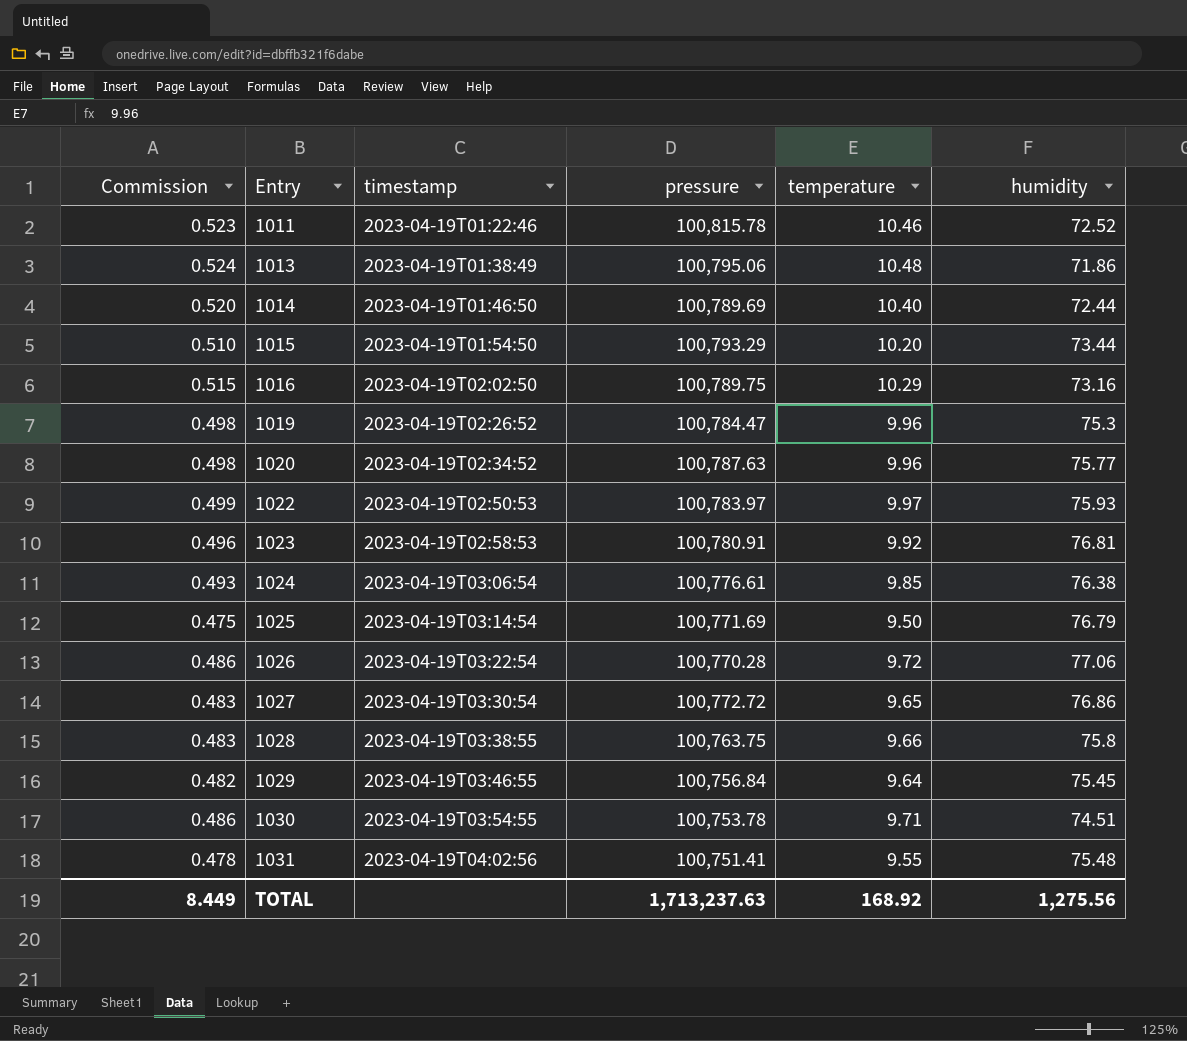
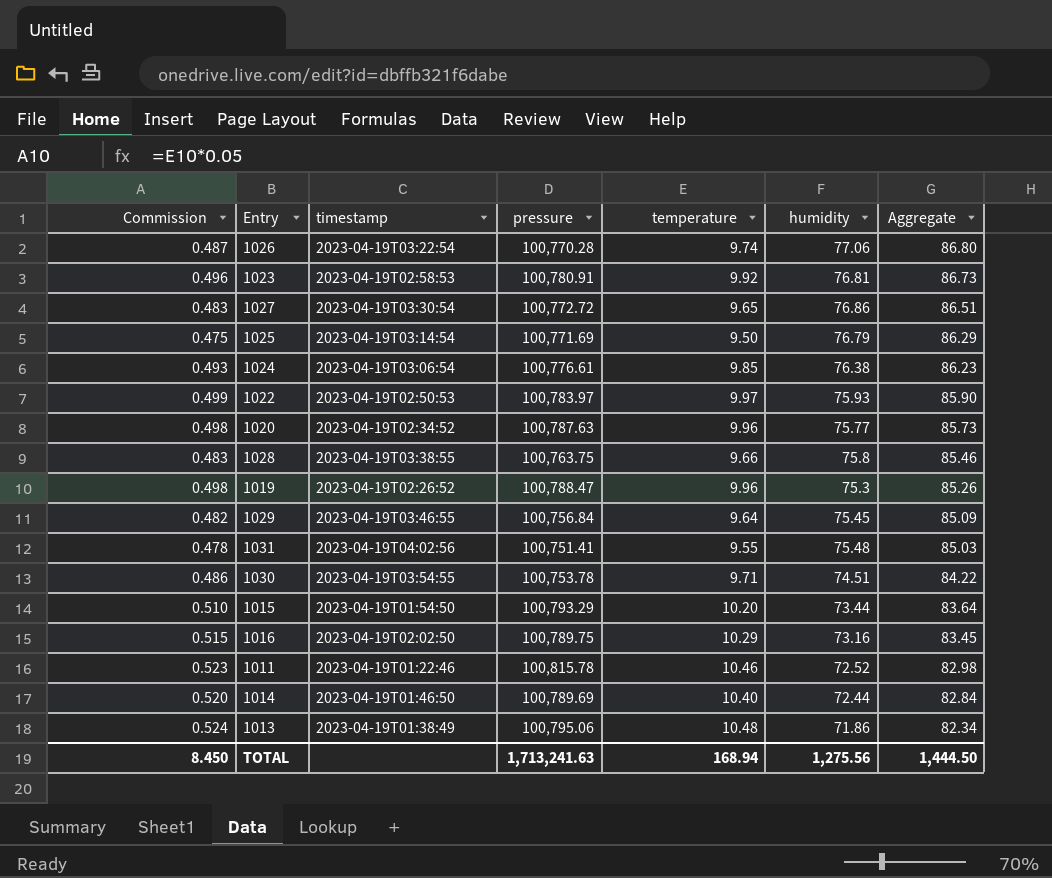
row order: Entry ascending -> Aggregate descending
column Aggregate | formula: none -> [temperature] + [humidity]
1026 | Commission: 0.486 -> 0.487
1026 | temperature: 9.72 -> 9.74
1019 | pressure: 100,784.47 -> 100,788.47
TOTAL | Commission: 8.449 -> 8.450
TOTAL | pressure: 1,713,237.63 -> 1,713,241.63
TOTAL | temperature: 168.92 -> 168.94

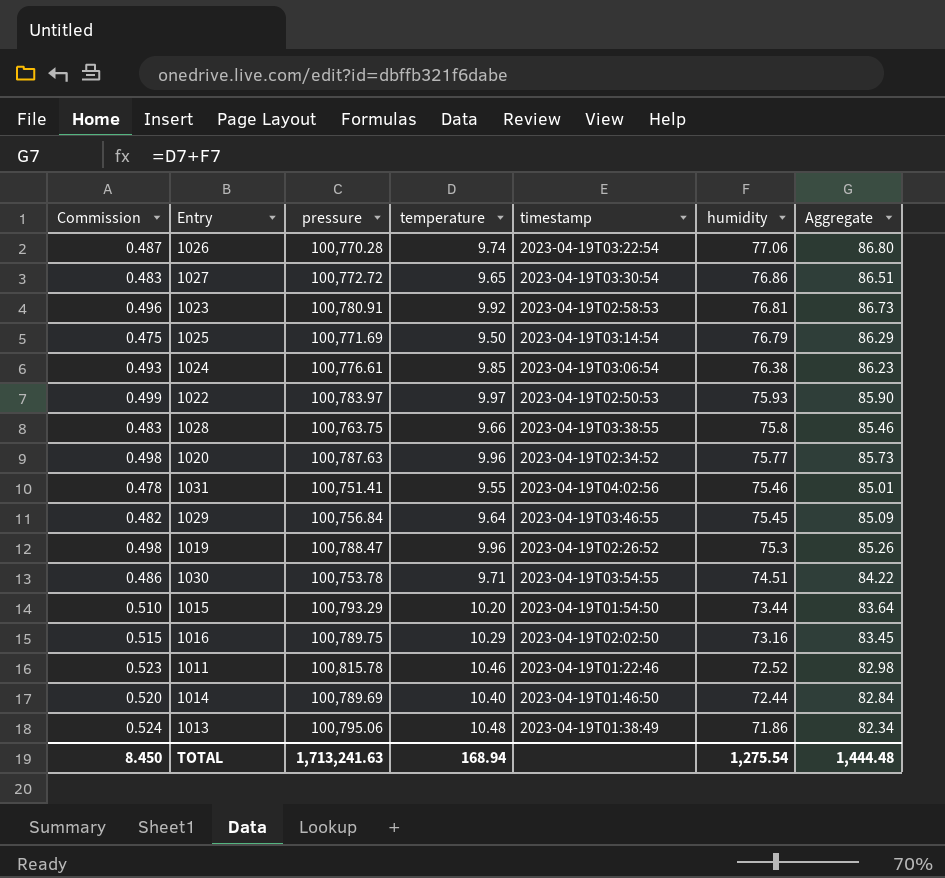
row order: Aggregate descending -> humidity descending
column timestamp | position: 3 -> 5
1031 | humidity: 75.48 -> 75.46
1031 | Aggregate: 85.03 -> 85.01
TOTAL | humidity: 1,275.56 -> 1,275.54
TOTAL | Aggregate: 1,444.50 -> 1,444.48

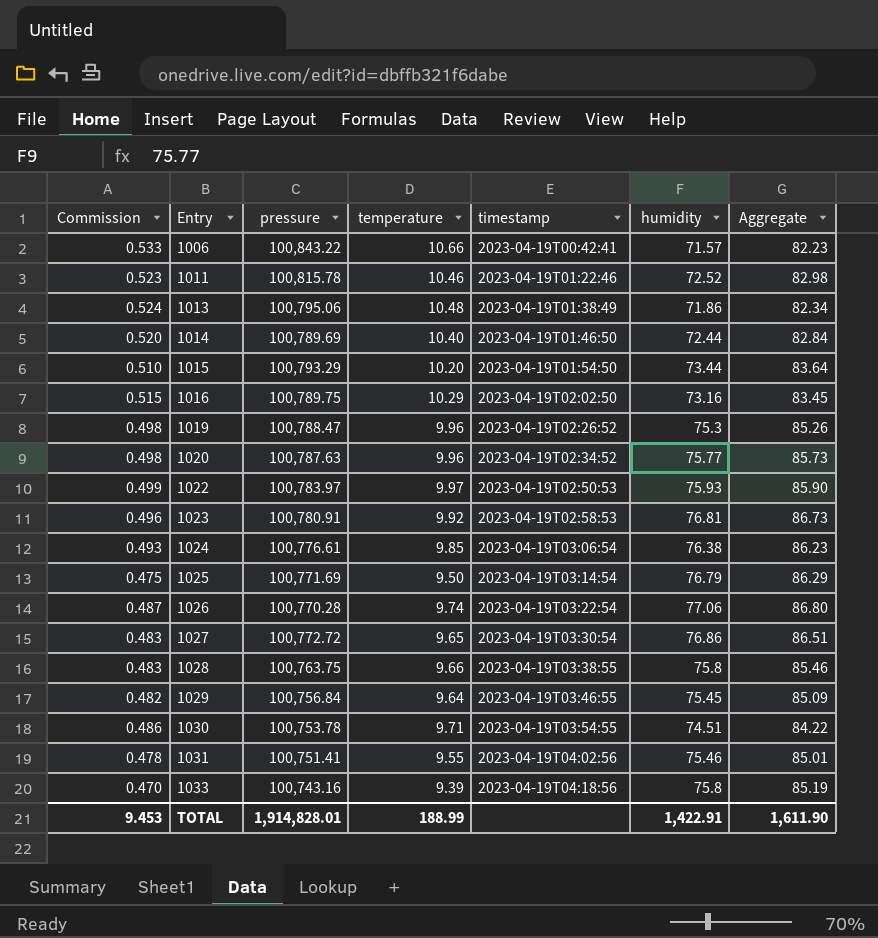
row order: humidity descending -> Entry ascending
row 1006: none -> 0.533 | 100,843.22 | 10.66 | 2023-04-19T00:42:41 | 71.57 | 82.23
row 1033: none -> 0.470 | 100,743.16 | 9.39 | 2023-04-19T04:18:56 | 75.8 | 85.19
TOTAL | Commission: 8.450 -> 9.453
TOTAL | pressure: 1,713,241.63 -> 1,914,828.01
TOTAL | temperature: 168.94 -> 188.99
TOTAL | humidity: 1,275.54 -> 1,422.91
TOTAL | Aggregate: 1,444.48 -> 1,611.90

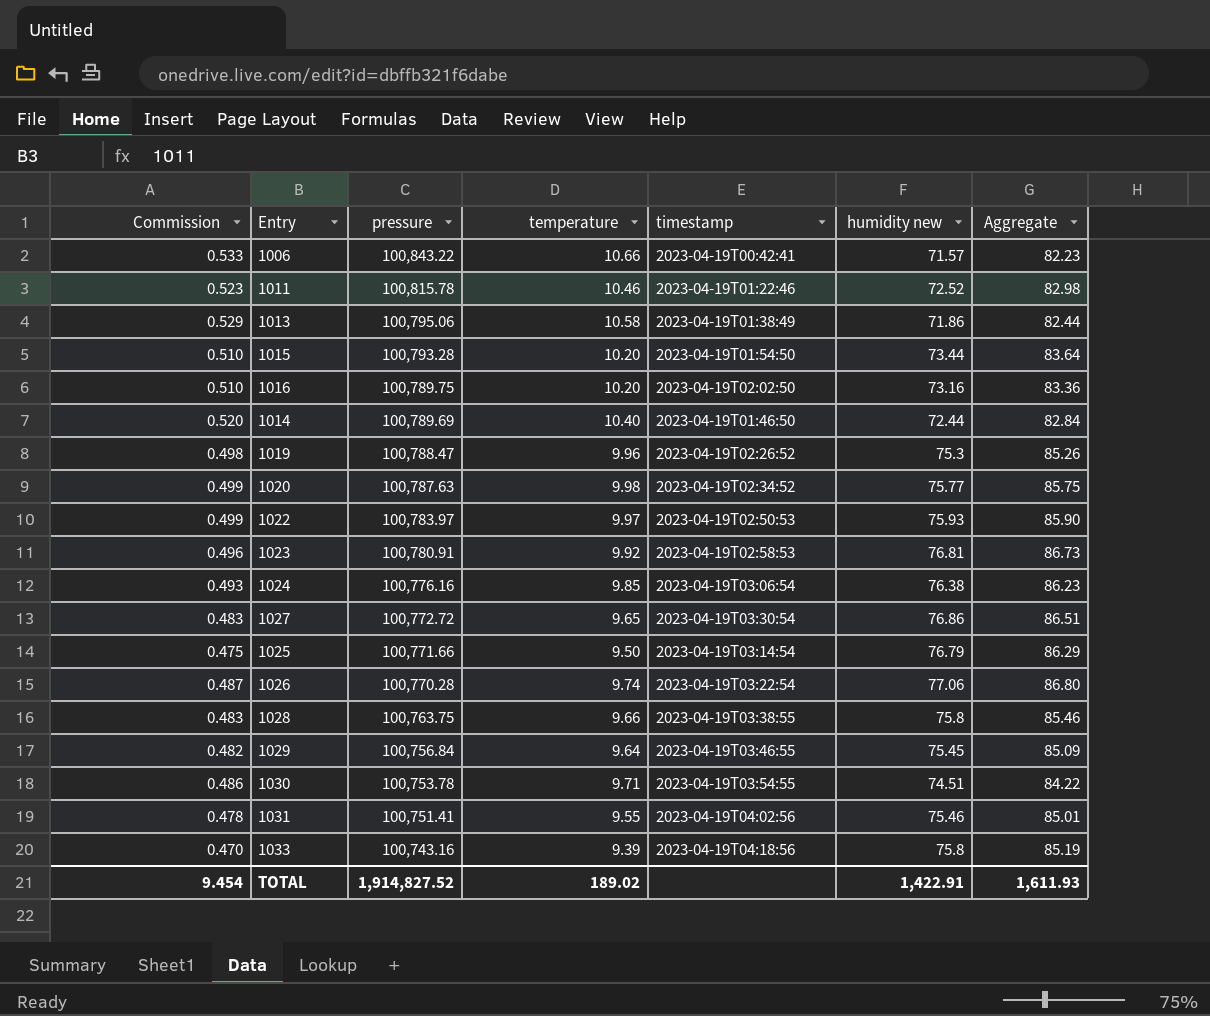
row order: Entry ascending -> pressure descending
column name: humidity -> humidity new
1013 | Commission: 0.524 -> 0.529
1013 | temperature: 10.48 -> 10.58
1013 | Aggregate: 82.34 -> 82.44
1015 | pressure: 100,793.29 -> 100,793.28
1016 | Commission: 0.515 -> 0.510
1016 | temperature: 10.29 -> 10.20
1016 | Aggregate: 83.45 -> 83.36
1020 | Commission: 0.498 -> 0.499
1020 | temperature: 9.96 -> 9.98
1020 | Aggregate: 85.73 -> 85.75
1024 | pressure: 100,776.61 -> 100,776.16
1025 | pressure: 100,771.69 -> 100,771.66
TOTAL | Commission: 9.453 -> 9.454
TOTAL | pressure: 1,914,828.01 -> 1,914,827.52
TOTAL | temperature: 188.99 -> 189.02
TOTAL | Aggregate: 1,611.90 -> 1,611.93

